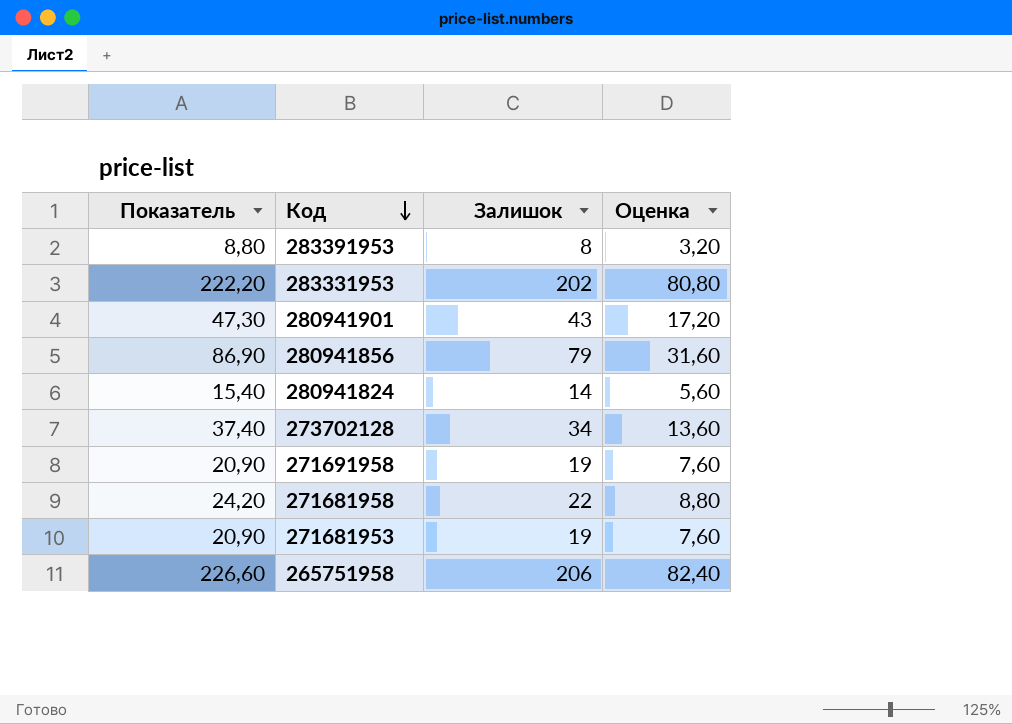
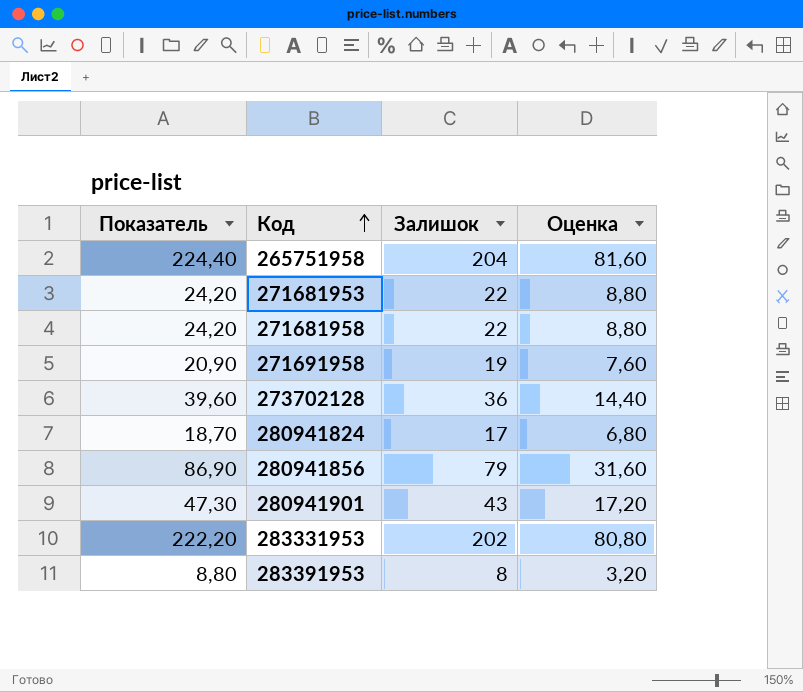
row order: Код descending -> Код ascending
265751958 | Показатель: 226,60 -> 224,40
265751958 | Залишок: 206 -> 204
265751958 | Оценка: 82,40 -> 81,60
271681953 | Показатель: 20,90 -> 24,20
271681953 | Залишок: 19 -> 22
271681953 | Оценка: 7,60 -> 8,80
273702128 | Показатель: 37,40 -> 39,60
273702128 | Залишок: 34 -> 36
273702128 | Оценка: 13,60 -> 14,40
280941824 | Показатель: 15,40 -> 18,70
280941824 | Залишок: 14 -> 17
280941824 | Оценка: 5,60 -> 6,80

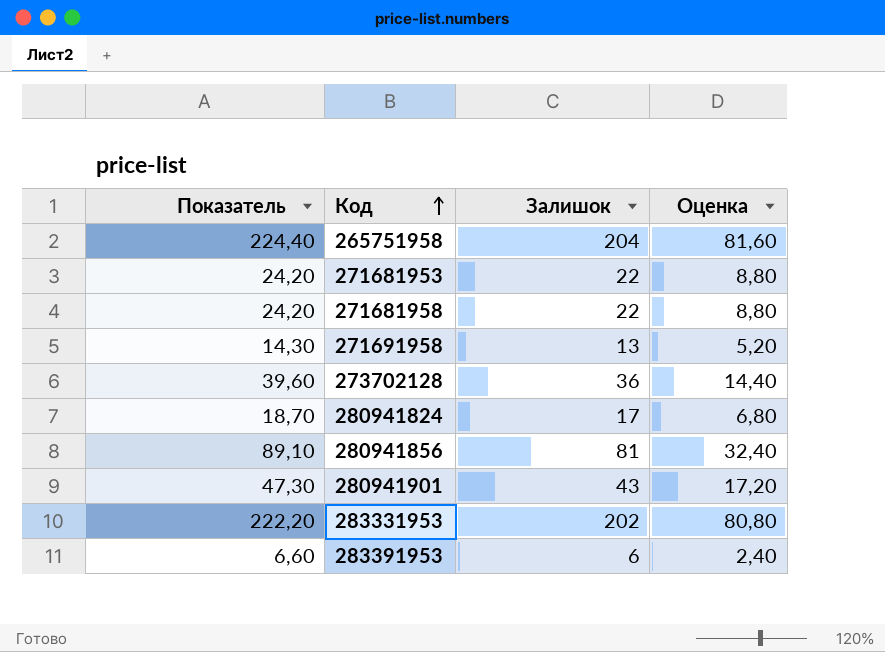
271691958 | Показатель: 20,90 -> 14,30
271691958 | Залишок: 19 -> 13
271691958 | Оценка: 7,60 -> 5,20
280941856 | Показатель: 86,90 -> 89,10
280941856 | Залишок: 79 -> 81
280941856 | Оценка: 31,60 -> 32,40
283391953 | Показатель: 8,80 -> 6,60
283391953 | Залишок: 8 -> 6
283391953 | Оценка: 3,20 -> 2,40

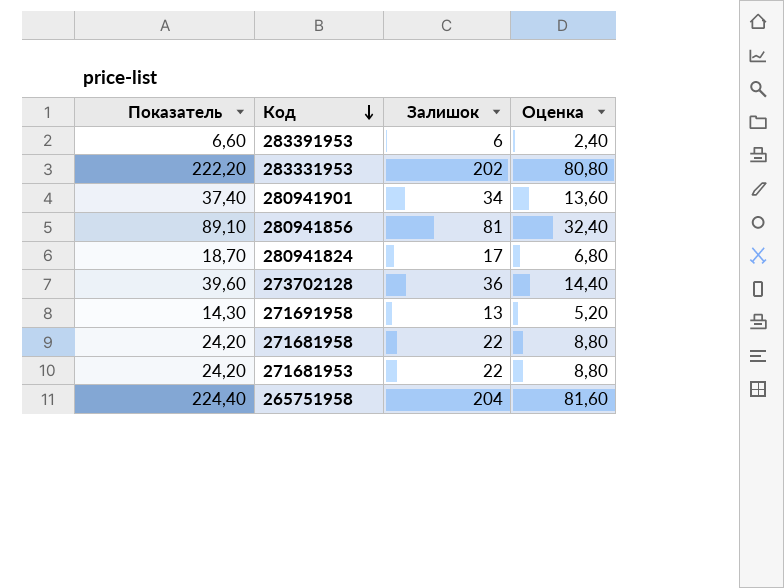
row order: Код ascending -> Код descending
280941901 | Показатель: 47,30 -> 37,40
280941901 | Залишок: 43 -> 34
280941901 | Оценка: 17,20 -> 13,60

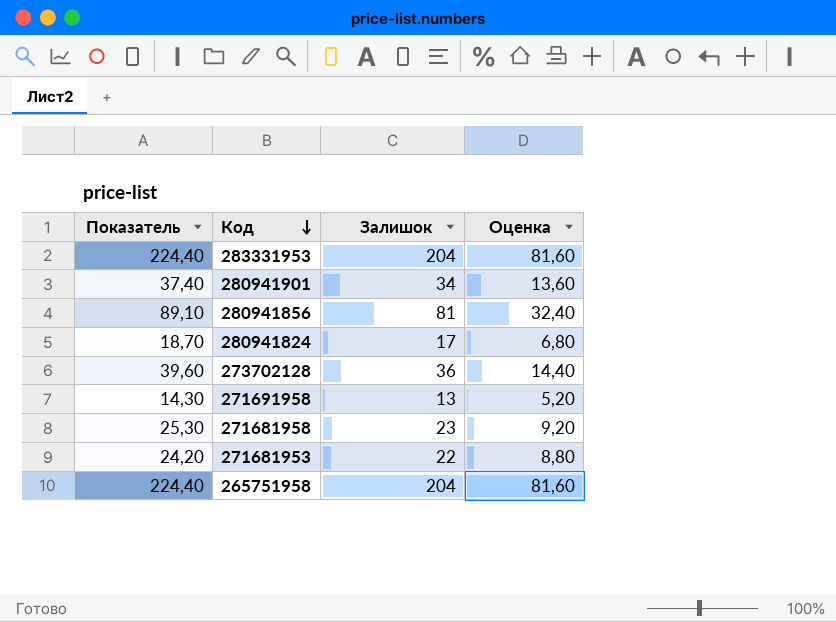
row 283391953: 6,60 | 6 | 2,40 -> none
283331953 | Показатель: 222,20 -> 224,40
283331953 | Залишок: 202 -> 204
283331953 | Оценка: 80,80 -> 81,60
271681958 | Показатель: 24,20 -> 25,30
271681958 | Залишок: 22 -> 23
271681958 | Оценка: 8,80 -> 9,20

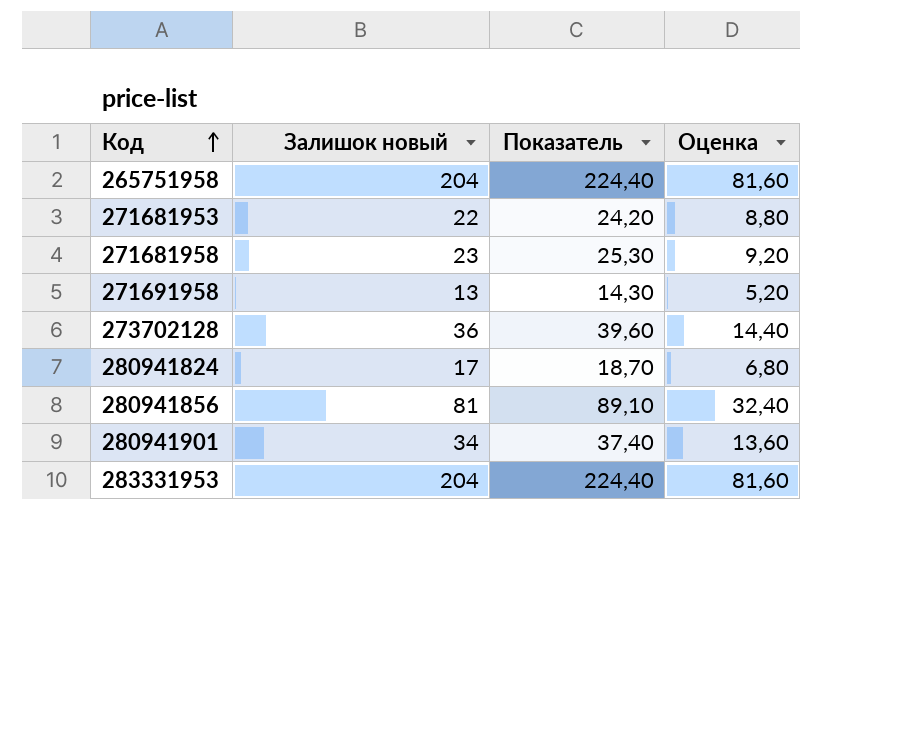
row order: Код descending -> Код ascending
column name: Залишок -> Залишок новый
column Показатель | position: 1 -> 3

